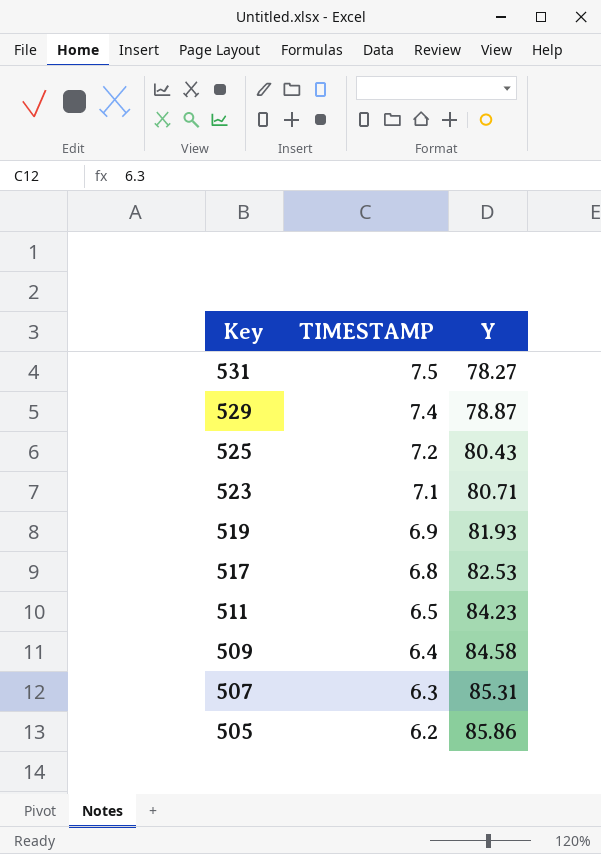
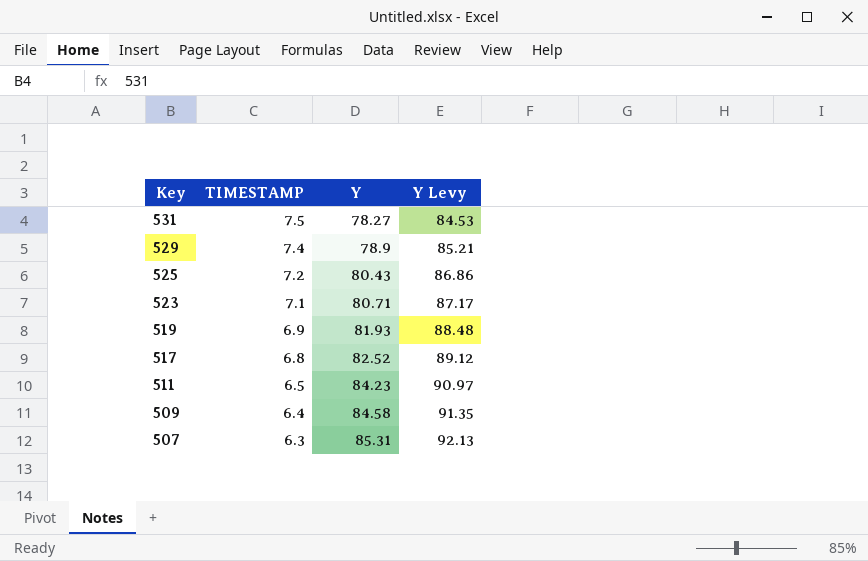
column Y Levy | formula: none -> [Y] * 1.08
row 505: 6.2 | 85.86 -> none
529 | Y: 78.87 -> 78.9
517 | Y: 82.53 -> 82.52

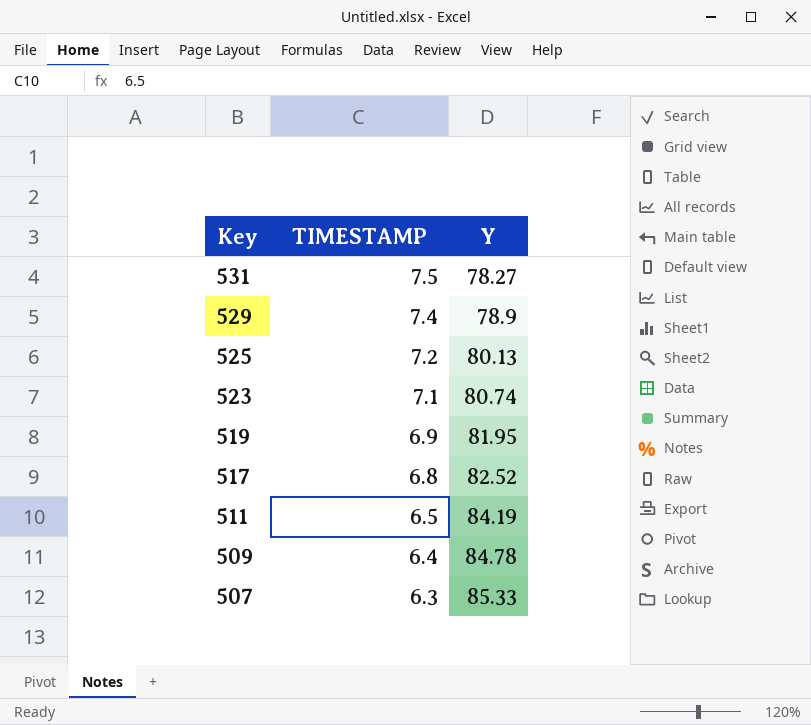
column Y Levy | formula: [Y] * 1.08 -> none
525 | Y: 80.43 -> 80.13
523 | Y: 80.71 -> 80.74
519 | Y: 81.93 -> 81.95
511 | Y: 84.23 -> 84.19
509 | Y: 84.58 -> 84.78
507 | Y: 85.31 -> 85.33

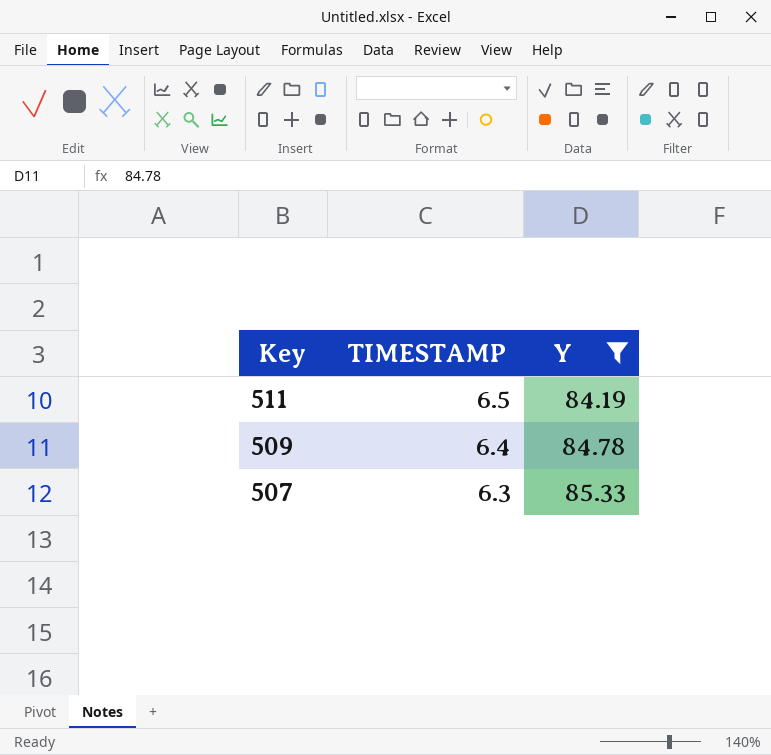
filter: none -> Y >= 84.19

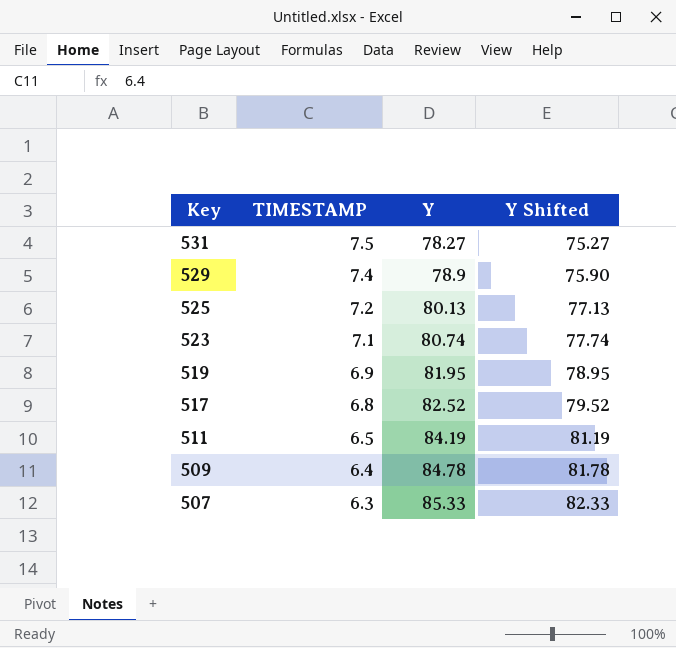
filter: Y >= 84.19 -> none
column Y Shifted | formula: none -> [Y] - 3

